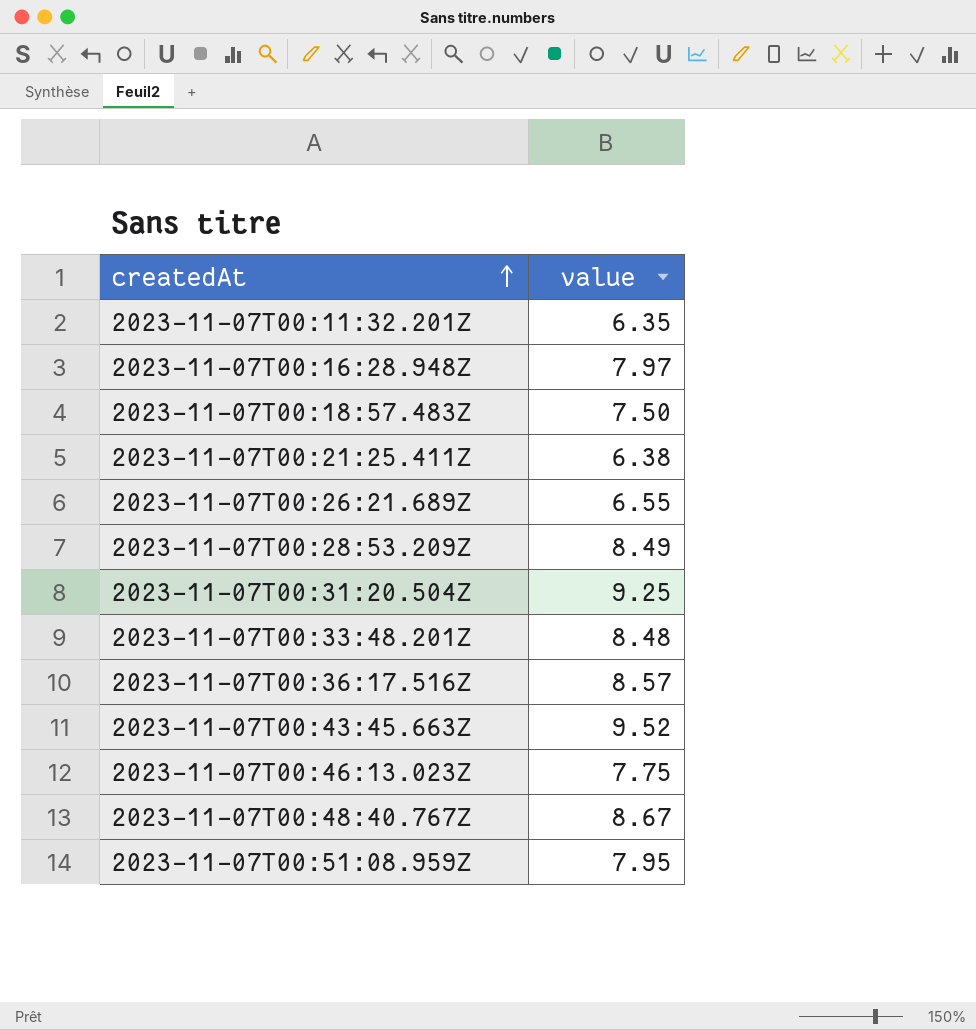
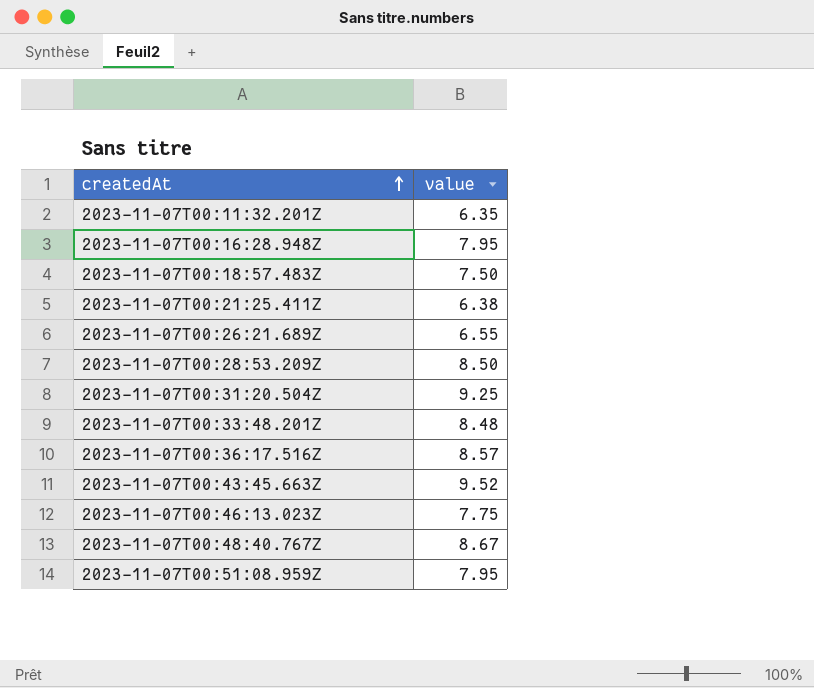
2023-11-07T00:16:28.948Z | value: 7.97 -> 7.95
2023-11-07T00:28:53.209Z | value: 8.49 -> 8.50

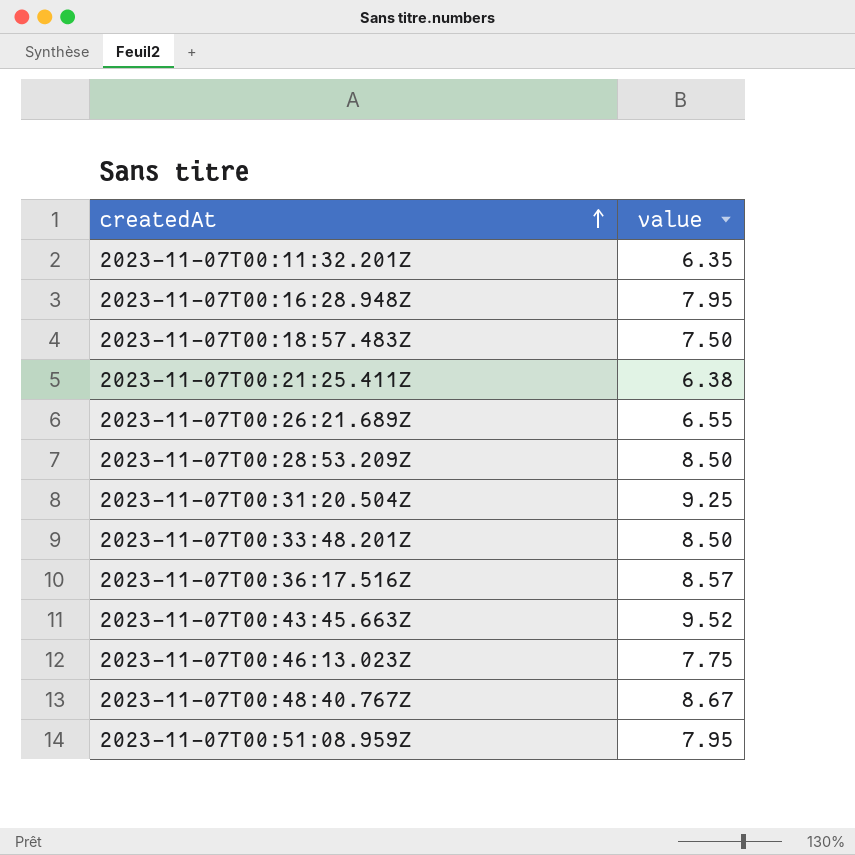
2023-11-07T00:33:48.201Z | value: 8.48 -> 8.50

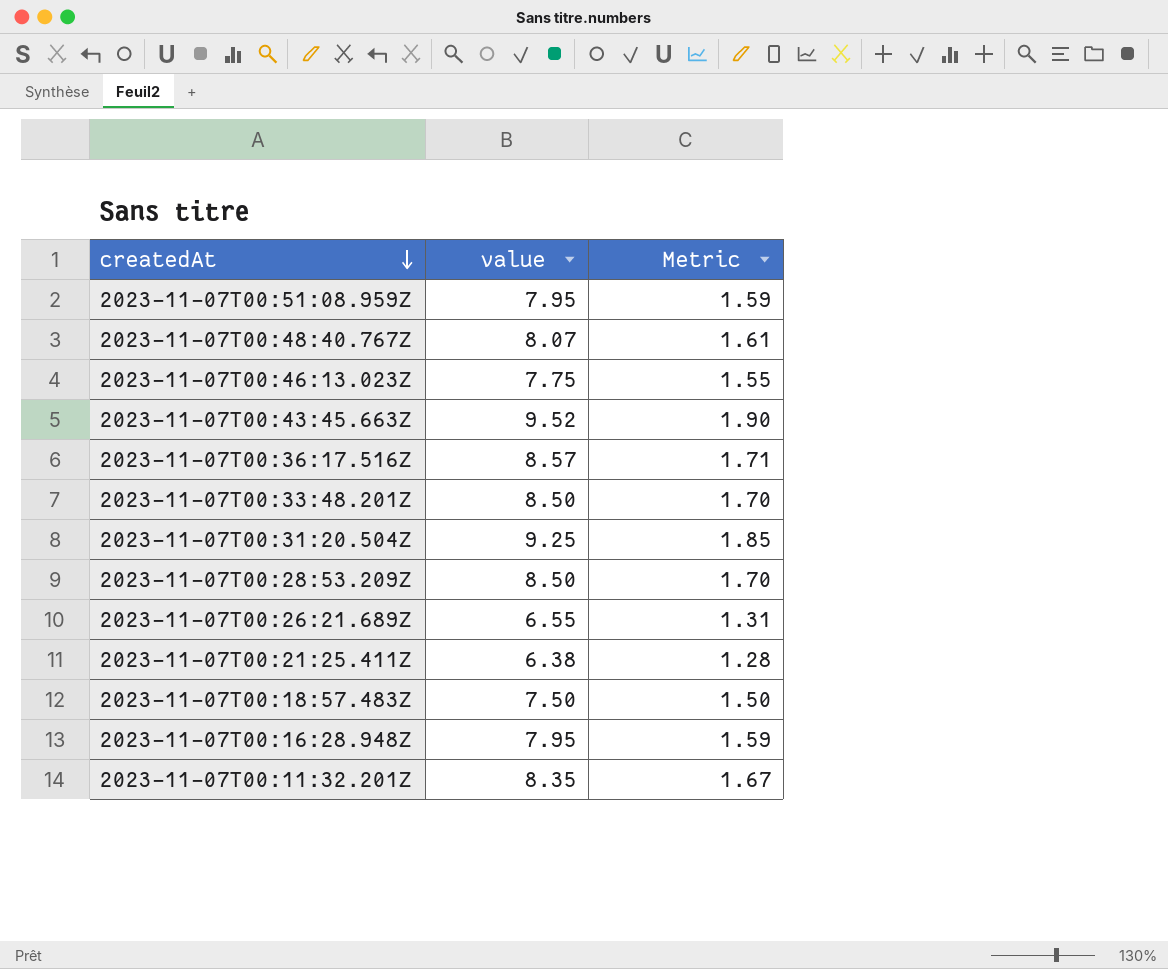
row order: createdAt ascending -> createdAt descending
column Metric | formula: none -> [value] * 0.2
2023-11-07T00:48:40.767Z | value: 8.67 -> 8.07
2023-11-07T00:11:32.201Z | value: 6.35 -> 8.35

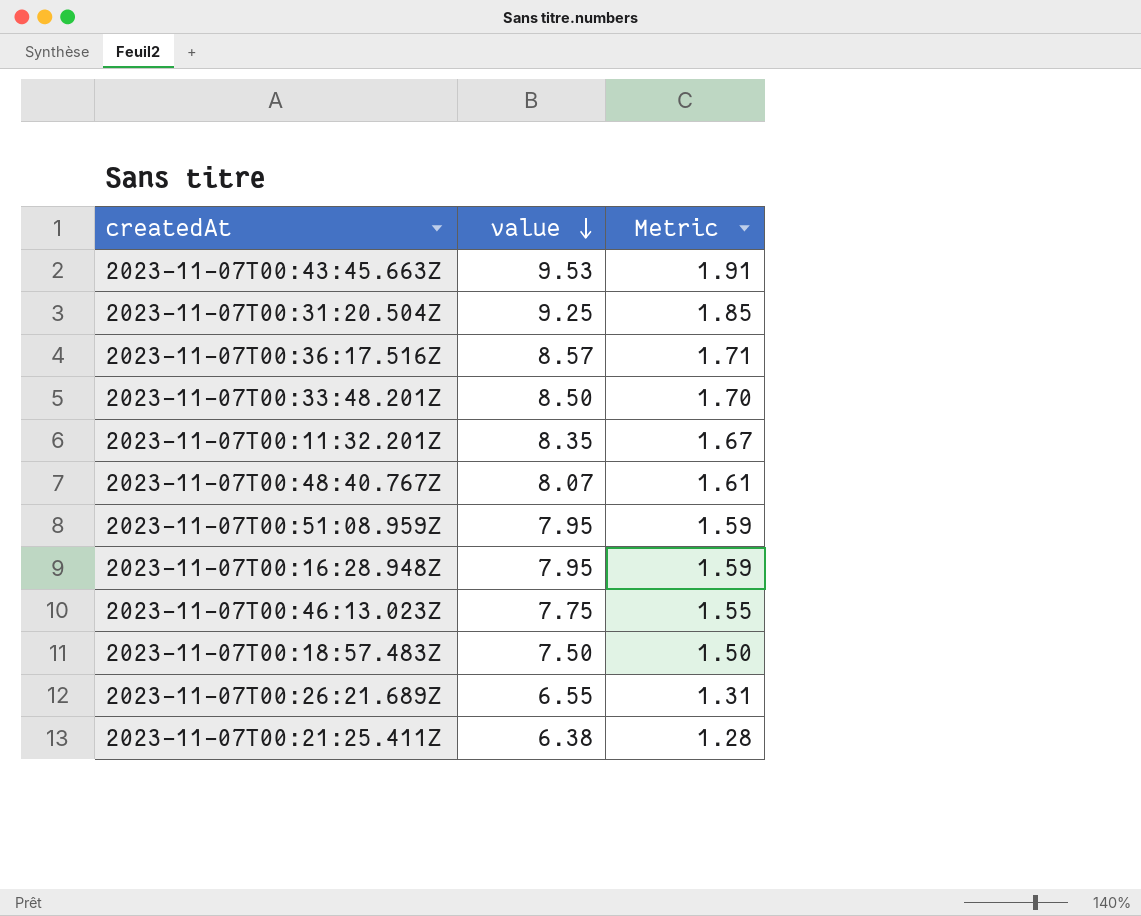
row order: createdAt descending -> value descending
row 2023-11-07T00:28:53.209Z: 8.50 | 1.70 -> none
2023-11-07T00:43:45.663Z | value: 9.52 -> 9.53
2023-11-07T00:43:45.663Z | Metric: 1.90 -> 1.91

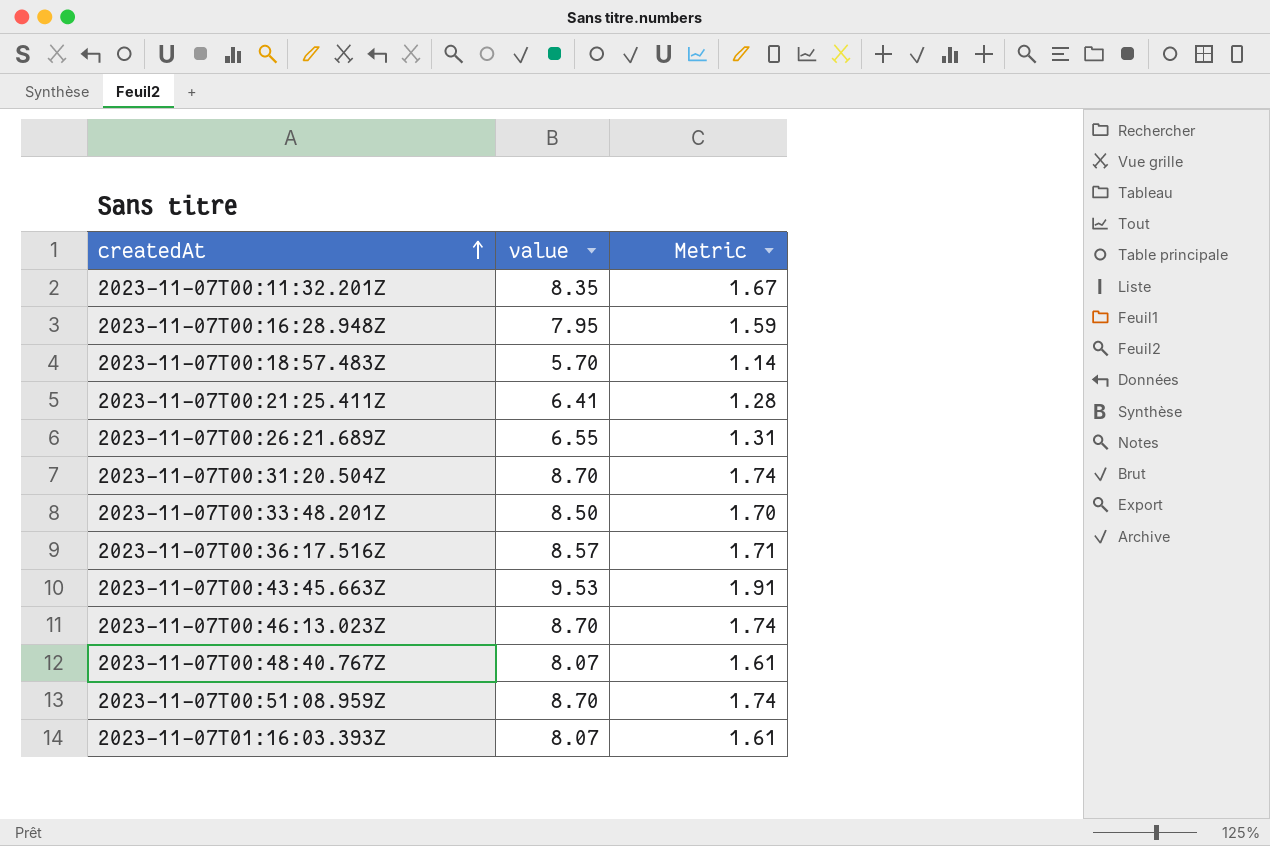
row order: value descending -> createdAt ascending
2023-11-07T00:18:57.483Z | value: 7.50 -> 5.70
2023-11-07T00:18:57.483Z | Metric: 1.50 -> 1.14
2023-11-07T00:21:25.411Z | value: 6.38 -> 6.41
2023-11-07T00:31:20.504Z | value: 9.25 -> 8.70
2023-11-07T00:31:20.504Z | Metric: 1.85 -> 1.74
2023-11-07T00:46:13.023Z | value: 7.75 -> 8.70
2023-11-07T00:46:13.023Z | Metric: 1.55 -> 1.74
2023-11-07T00:51:08.959Z | value: 7.95 -> 8.70
2023-11-07T00:51:08.959Z | Metric: 1.59 -> 1.74
row 2023-11-07T01:16:03.393Z: none -> 8.07 | 1.61

